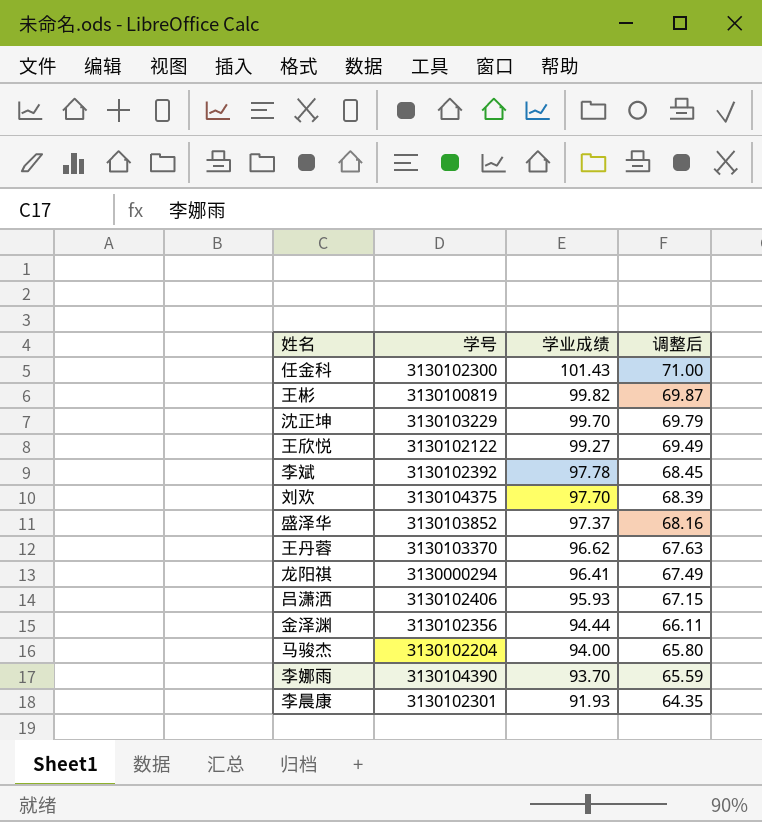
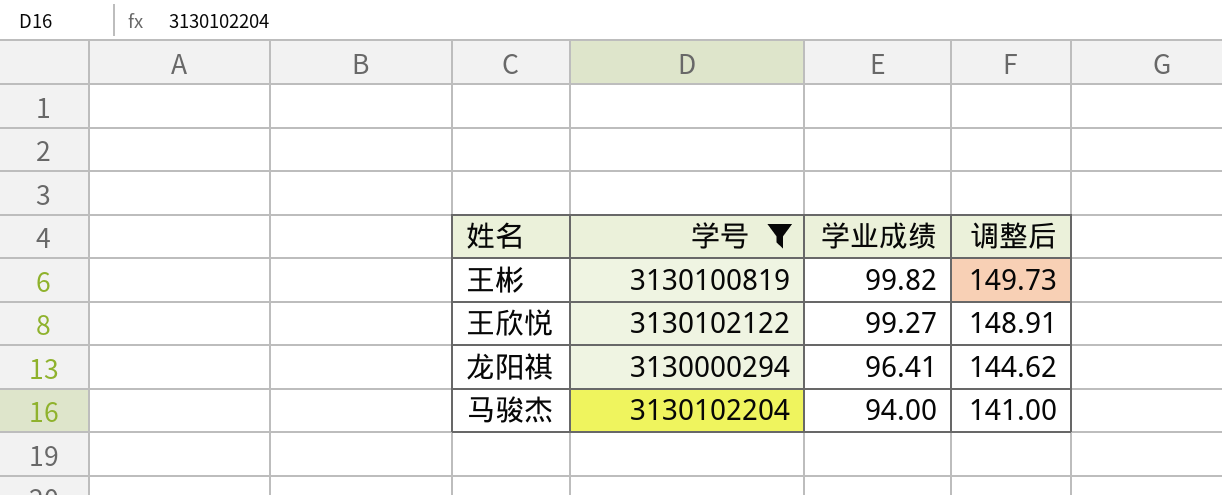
filter: none -> 学号 <= 3130102204
column 调整后 | formula: [学业成绩] * 0.7 -> [学业成绩] * 1.5

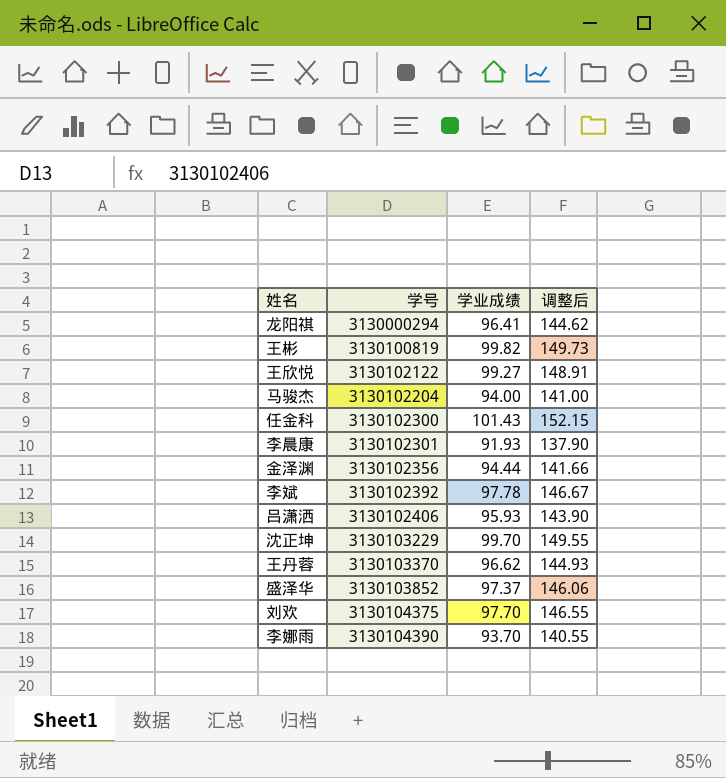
filter: 学号 <= 3130102204 -> none
row order: 学业成绩 descending -> 学号 ascending

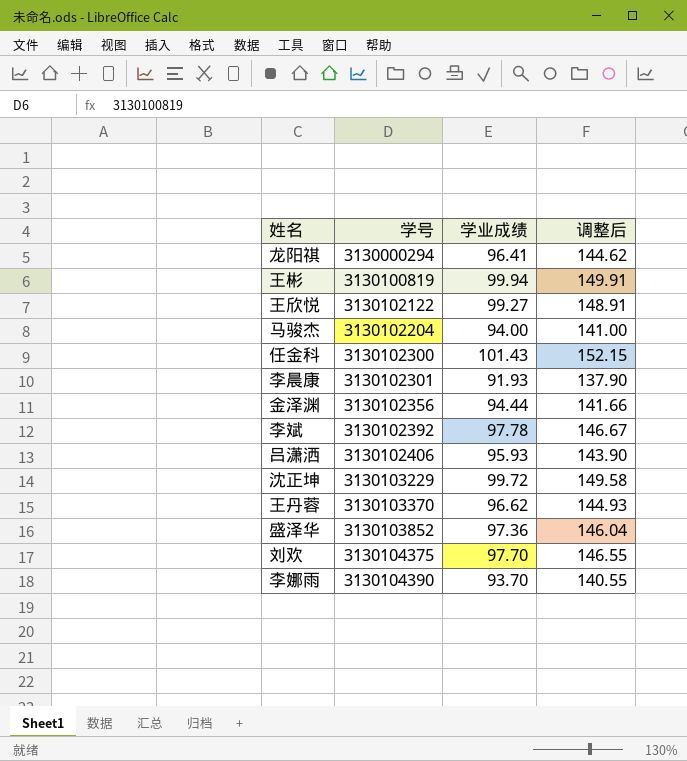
王彬 | 学业成绩: 99.82 -> 99.94
王彬 | 调整后: 149.73 -> 149.91
沈正坤 | 学业成绩: 99.70 -> 99.72
沈正坤 | 调整后: 149.55 -> 149.58
盛泽华 | 学业成绩: 97.37 -> 97.36
盛泽华 | 调整后: 146.06 -> 146.04

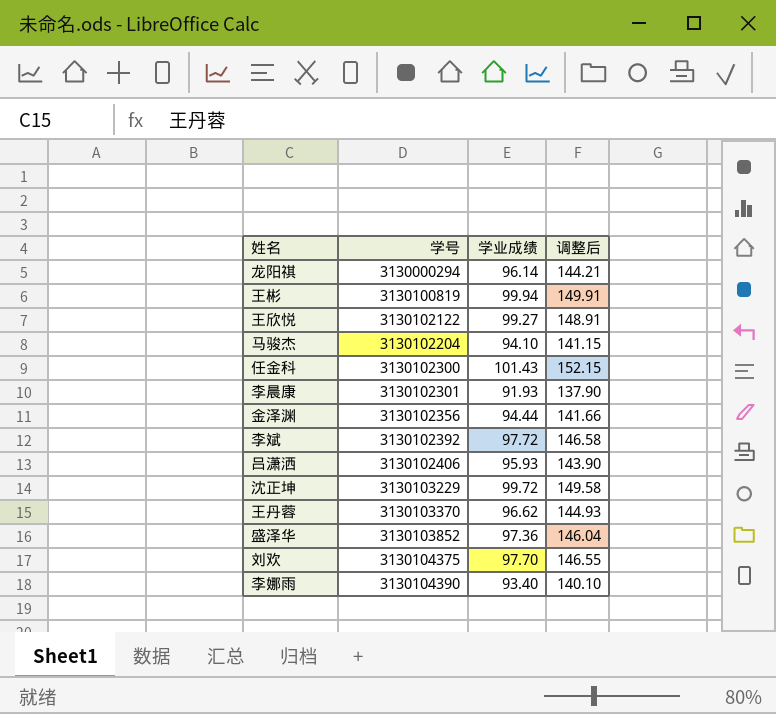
龙阳祺 | 学业成绩: 96.41 -> 96.14
龙阳祺 | 调整后: 144.62 -> 144.21
马骏杰 | 学业成绩: 94.00 -> 94.10
马骏杰 | 调整后: 141.00 -> 141.15
李斌 | 学业成绩: 97.78 -> 97.72
李斌 | 调整后: 146.67 -> 146.58
李娜雨 | 学业成绩: 93.70 -> 93.40
李娜雨 | 调整后: 140.55 -> 140.10

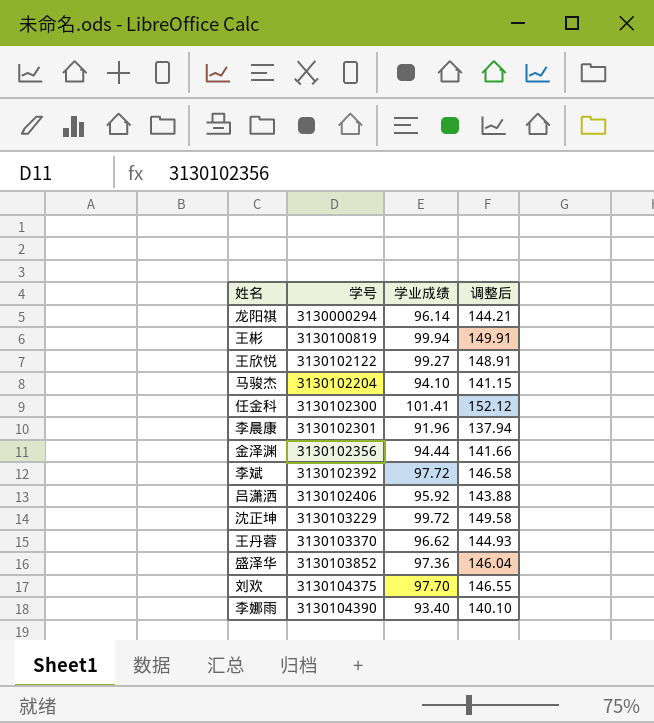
任金科 | 学业成绩: 101.43 -> 101.41
任金科 | 调整后: 152.15 -> 152.12
李晨康 | 学业成绩: 91.93 -> 91.96
李晨康 | 调整后: 137.90 -> 137.94
吕潇洒 | 学业成绩: 95.93 -> 95.92
吕潇洒 | 调整后: 143.90 -> 143.88

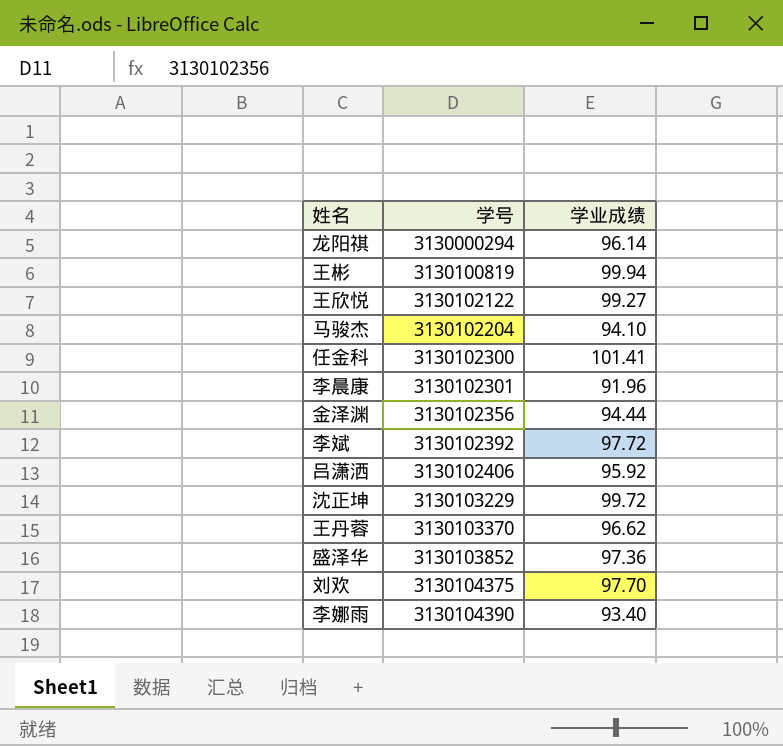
column 调整后 | formula: [学业成绩] * 1.5 -> none

